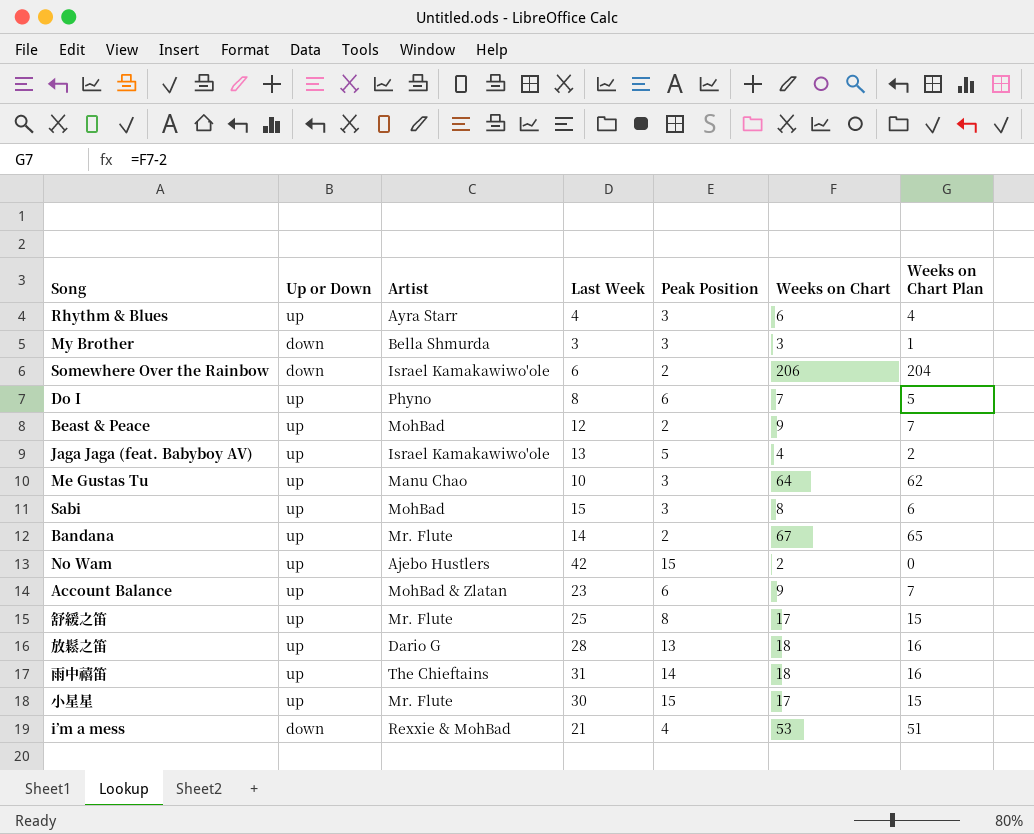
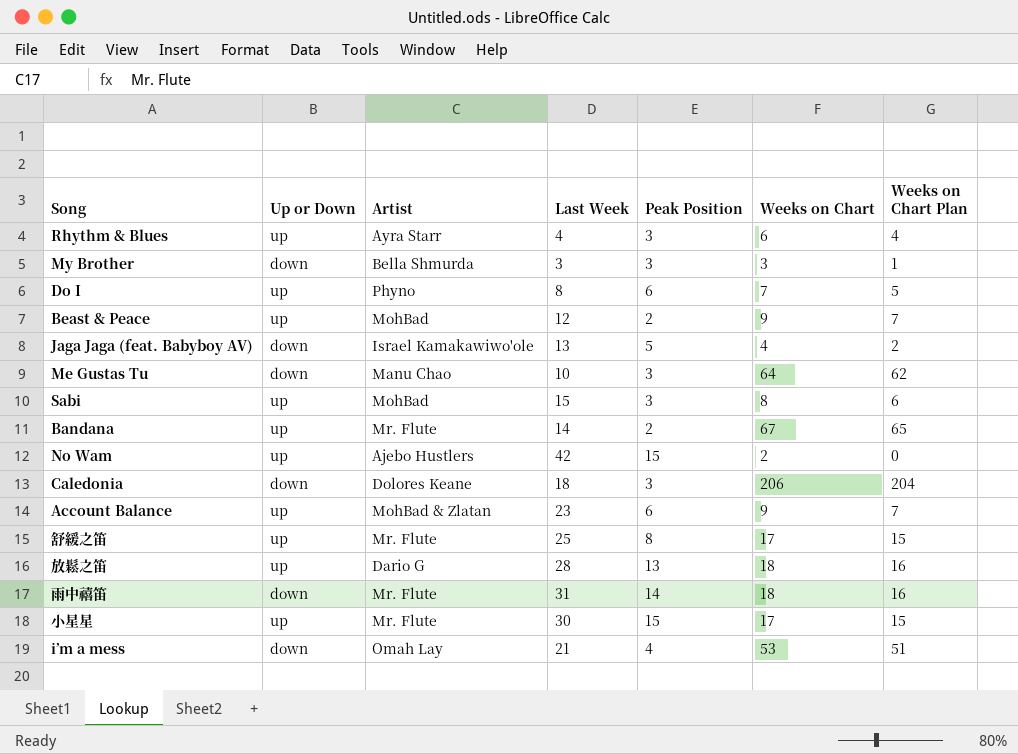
row Somewhere Over the Rainbow: down | Israel Kamakawiwo'ole | 6 | 2 | 206 | 204 -> none
Jaga Jaga (feat. Babyboy AV) | Up or Down: up -> down
Me Gustas Tu | Up or Down: up -> down
row Caledonia: none -> down | Dolores Keane | 18 | 3 | 206 | 204
雨中禧笛 | Up or Down: up -> down
雨中禧笛 | Artist: The Chieftains -> Mr. Flute
i’m a mess | Artist: Rexxie & MohBad -> Omah Lay

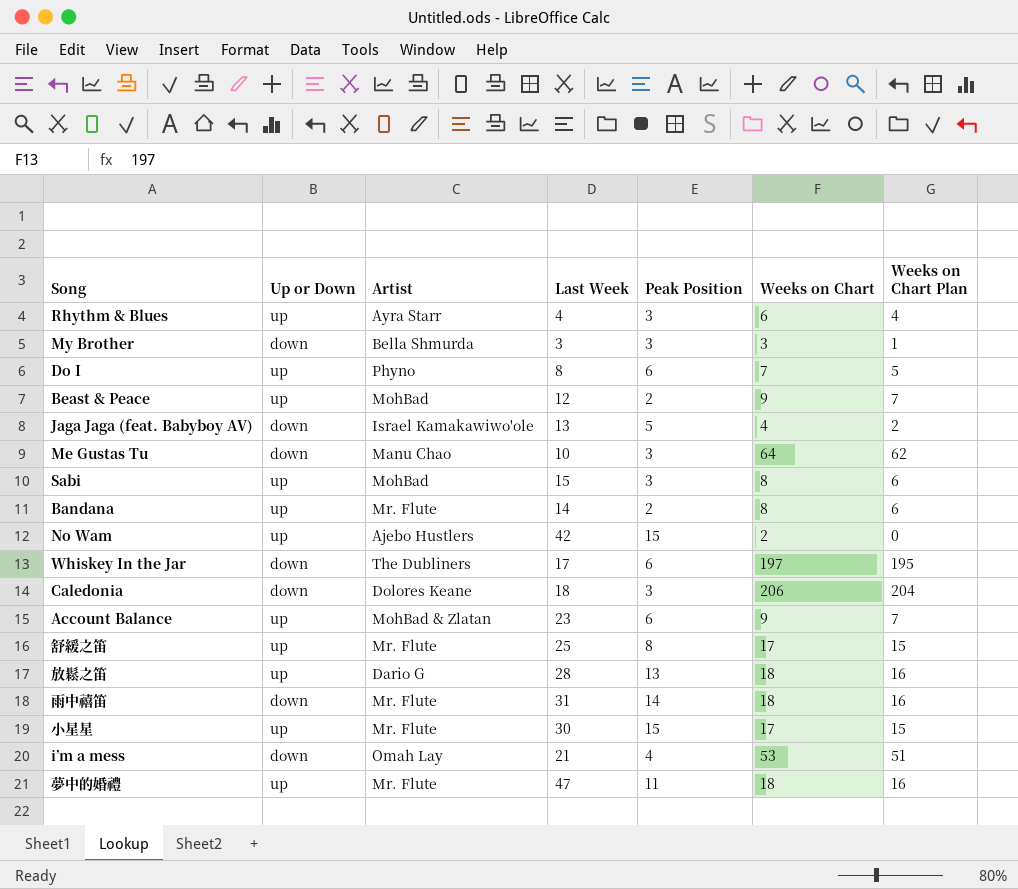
Bandana | Weeks on Chart: 67 -> 8
Bandana | Weeks on Chart Plan: 65 -> 6
row Whiskey In the Jar: none -> down | The Dubliners | 17 | 6 | 197 | 195
row 夢中的婚禮: none -> up | Mr. Flute | 47 | 11 | 18 | 16

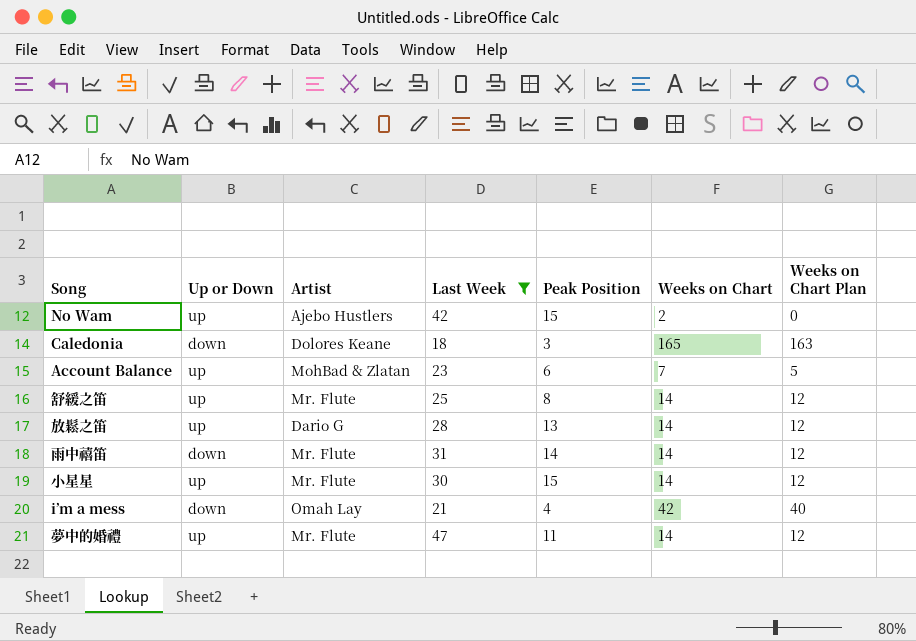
filter: none -> Last Week >= 18
Caledonia | Weeks on Chart: 206 -> 165
Caledonia | Weeks on Chart Plan: 204 -> 163
Account Balance | Weeks on Chart: 9 -> 7
Account Balance | Weeks on Chart Plan: 7 -> 5
舒緩之笛 | Weeks on Chart: 17 -> 14
舒緩之笛 | Weeks on Chart Plan: 15 -> 12
放鬆之笛 | Weeks on Chart: 18 -> 14
放鬆之笛 | Weeks on Chart Plan: 16 -> 12
雨中禧笛 | Weeks on Chart: 18 -> 14
雨中禧笛 | Weeks on Chart Plan: 16 -> 12
小星星 | Weeks on Chart: 17 -> 14
小星星 | Weeks on Chart Plan: 15 -> 12
i’m a mess | Weeks on Chart: 53 -> 42
i’m a mess | Weeks on Chart Plan: 51 -> 40
夢中的婚禮 | Weeks on Chart: 18 -> 14
夢中的婚禮 | Weeks on Chart Plan: 16 -> 12

